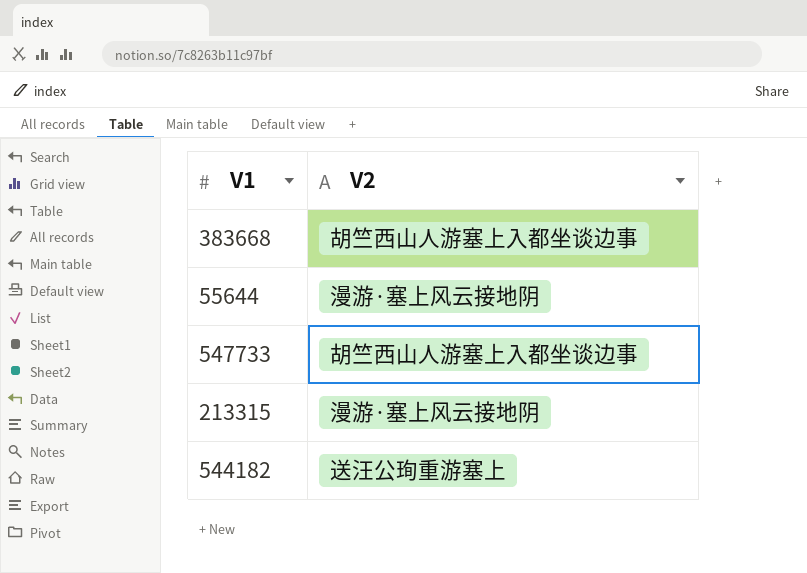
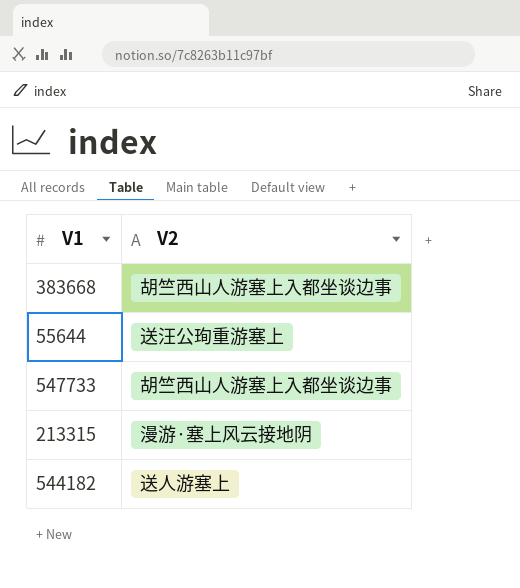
55644 | V2: 漫游·塞上风云接地阴 -> 送汪公珣重游塞上
544182 | V2: 送汪公珣重游塞上 -> 送人游塞上

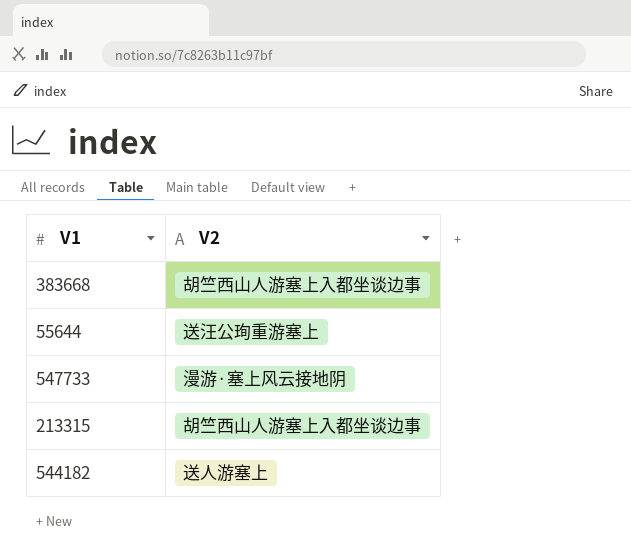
547733 | V2: 胡竺西山人游塞上入都坐谈边事 -> 漫游·塞上风云接地阴
213315 | V2: 漫游·塞上风云接地阴 -> 胡竺西山人游塞上入都坐谈边事

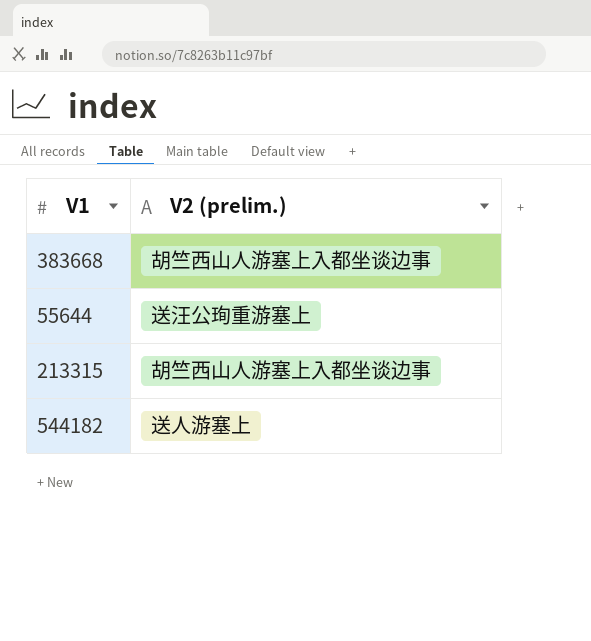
column name: V2 -> V2 (prelim.)
row 547733: 漫游·塞上风云接地阴 -> none

